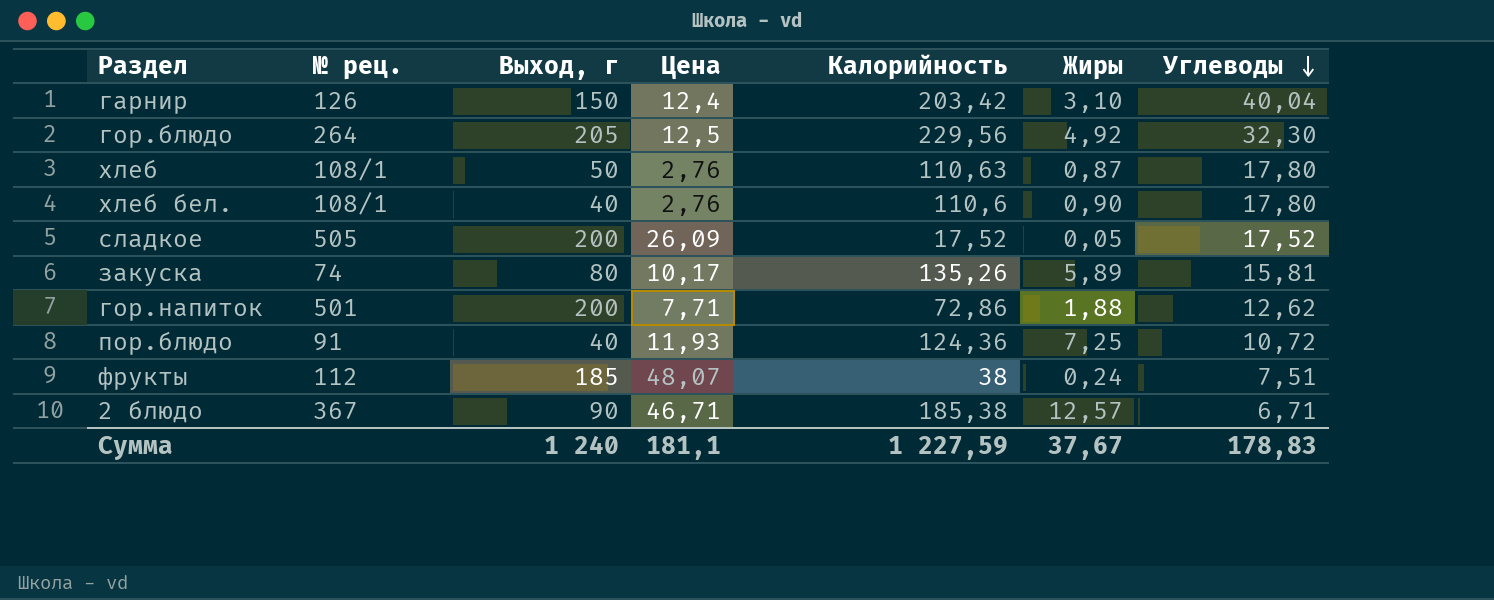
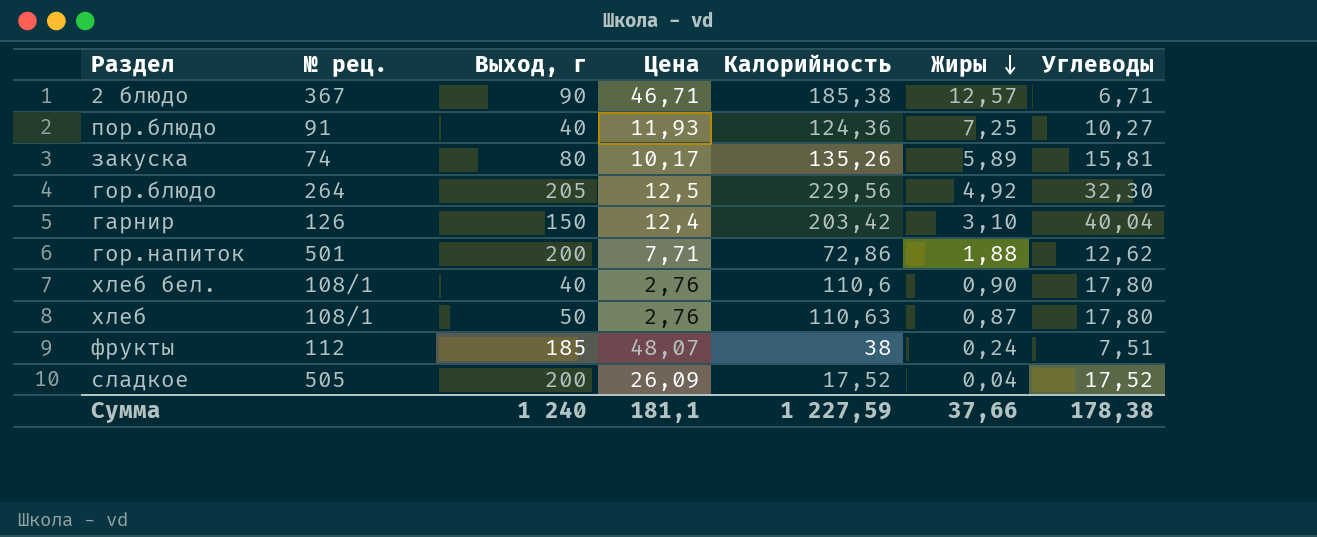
row order: Углеводы descending -> Жиры descending
пор.блюдо | Углеводы: 10,72 -> 10,27
сладкое | Жиры: 0,05 -> 0,04
Сумма | Жиры: 37,67 -> 37,66
Сумма | Углеводы: 178,83 -> 178,38

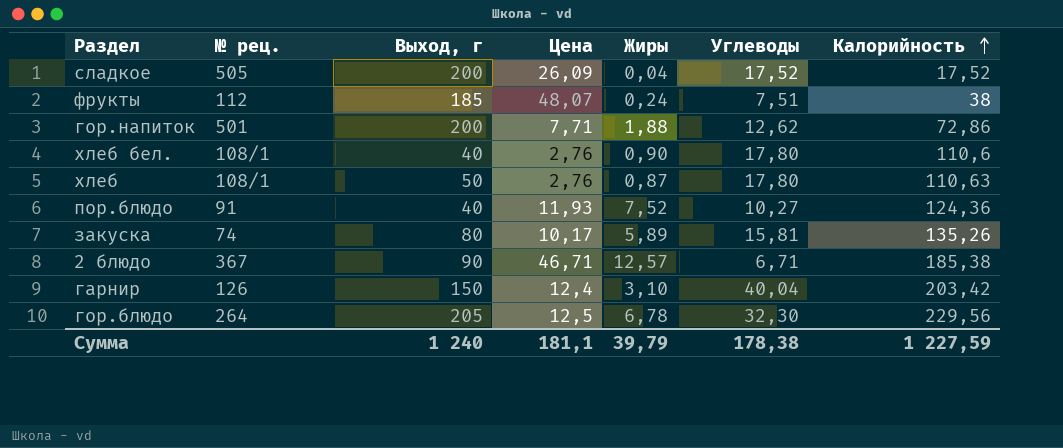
row order: Жиры descending -> Калорийность ascending
column Калорийность | position: 5 -> 7
пор.блюдо | Жиры: 7,25 -> 7,52
гор.блюдо | Жиры: 4,92 -> 6,78
Сумма | Жиры: 37,66 -> 39,79

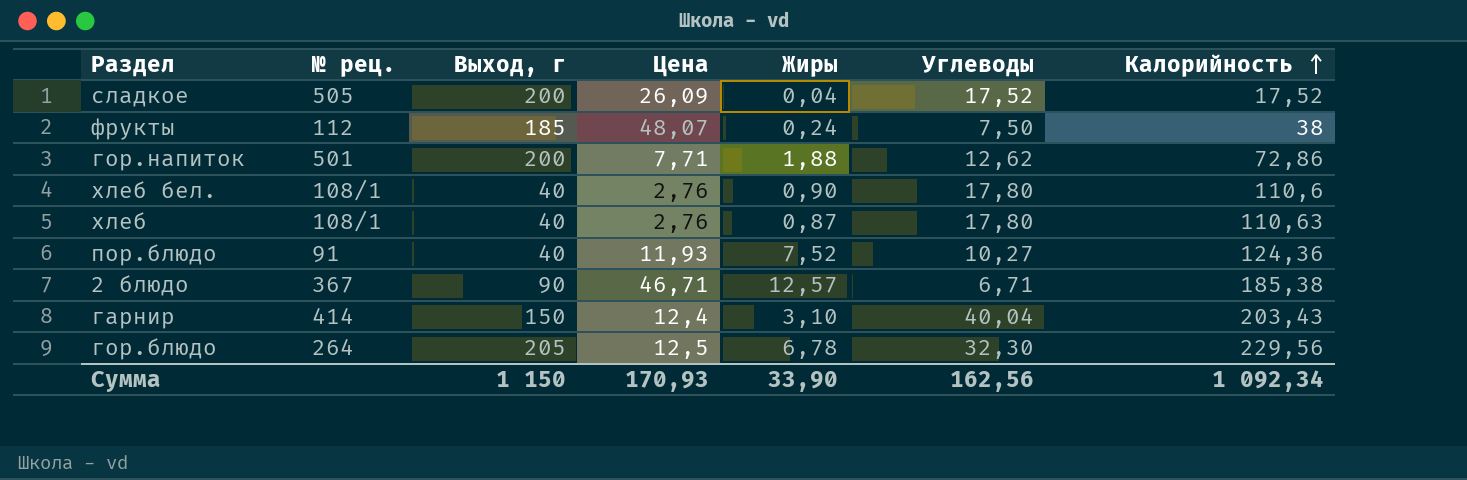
row закуска: 74 | 80 | 10,17 | 5,89 | 15,81 | 135,26 -> none
фрукты | Углеводы: 7,51 -> 7,50
хлеб | Выход, г: 50 -> 40
гарнир | № рец.: 126 -> 414
гарнир | Калорийность: 203,42 -> 203,43
Сумма | Выход, г: 1 240 -> 1 150
Сумма | Цена: 181,1 -> 170,93
Сумма | Жиры: 39,79 -> 33,90
Сумма | Углеводы: 178,38 -> 162,56
Сумма | Калорийность: 1 227,59 -> 1 092,34

